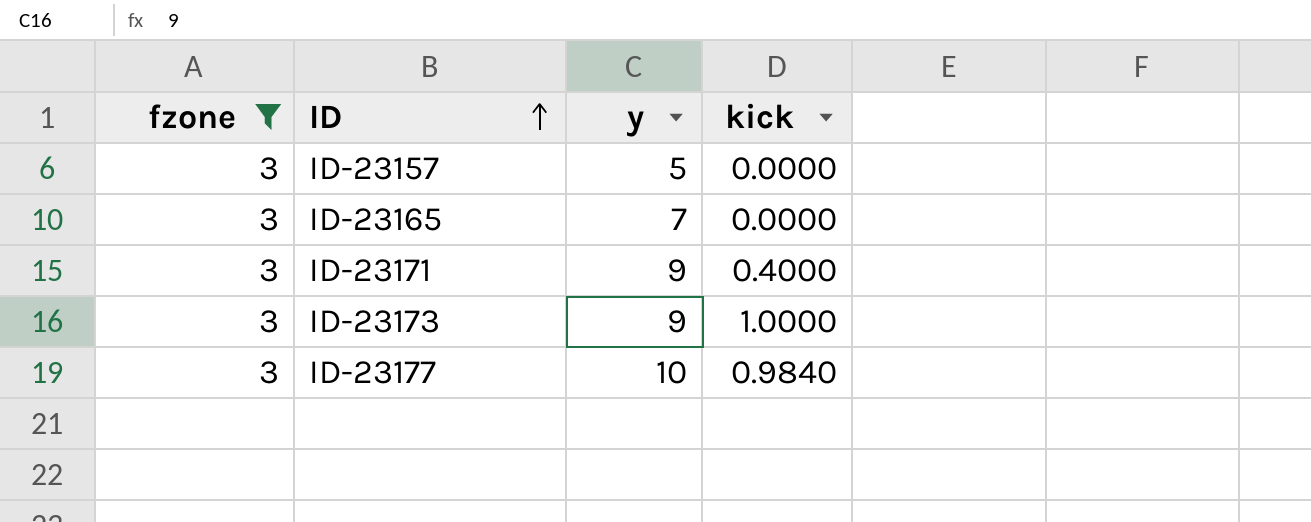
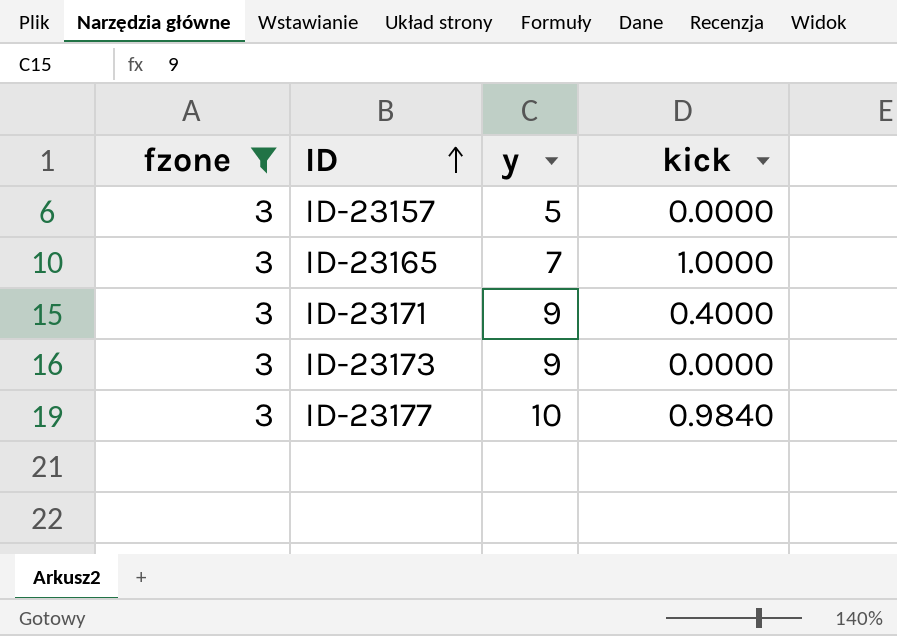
ID-23165 | kick: 0.0000 -> 1.0000
ID-23173 | kick: 1.0000 -> 0.0000

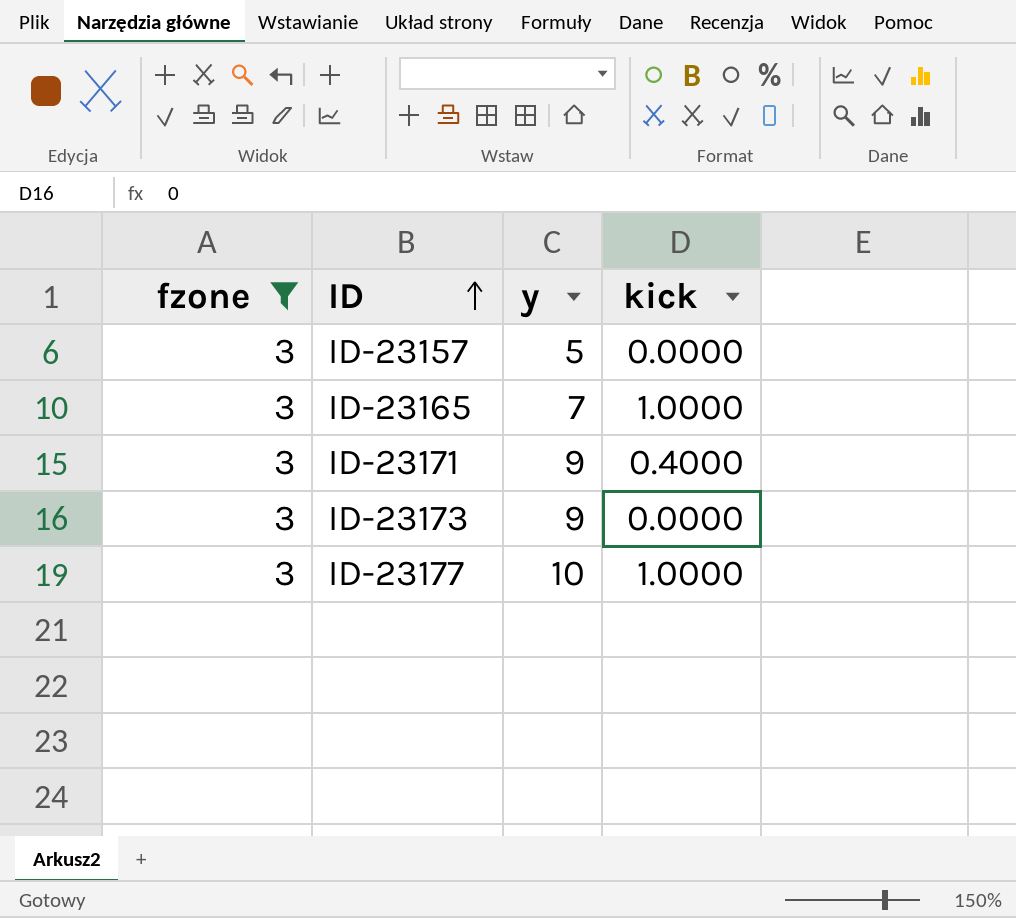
ID-23177 | kick: 0.9840 -> 1.0000

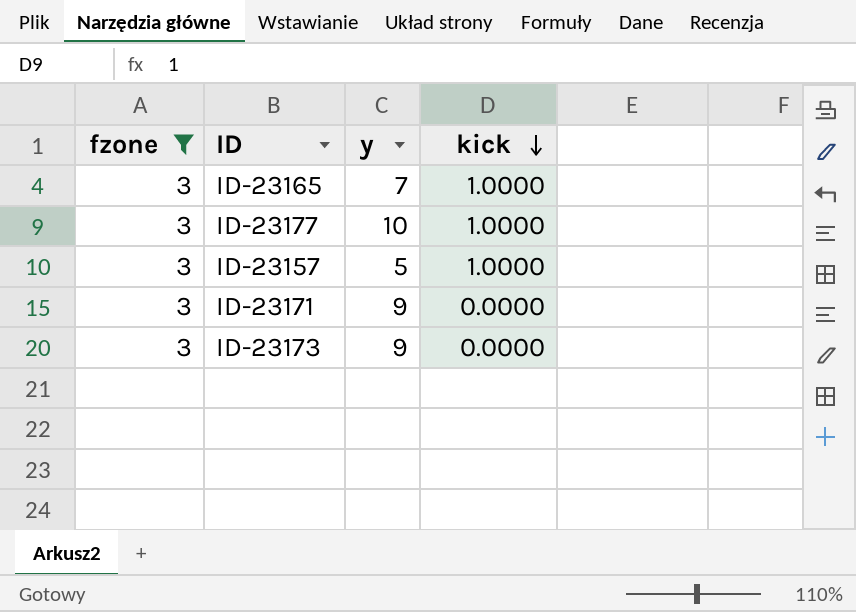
row order: ID ascending -> kick descending
ID-23157 | kick: 0.0000 -> 1.0000
ID-23171 | kick: 0.4000 -> 0.0000

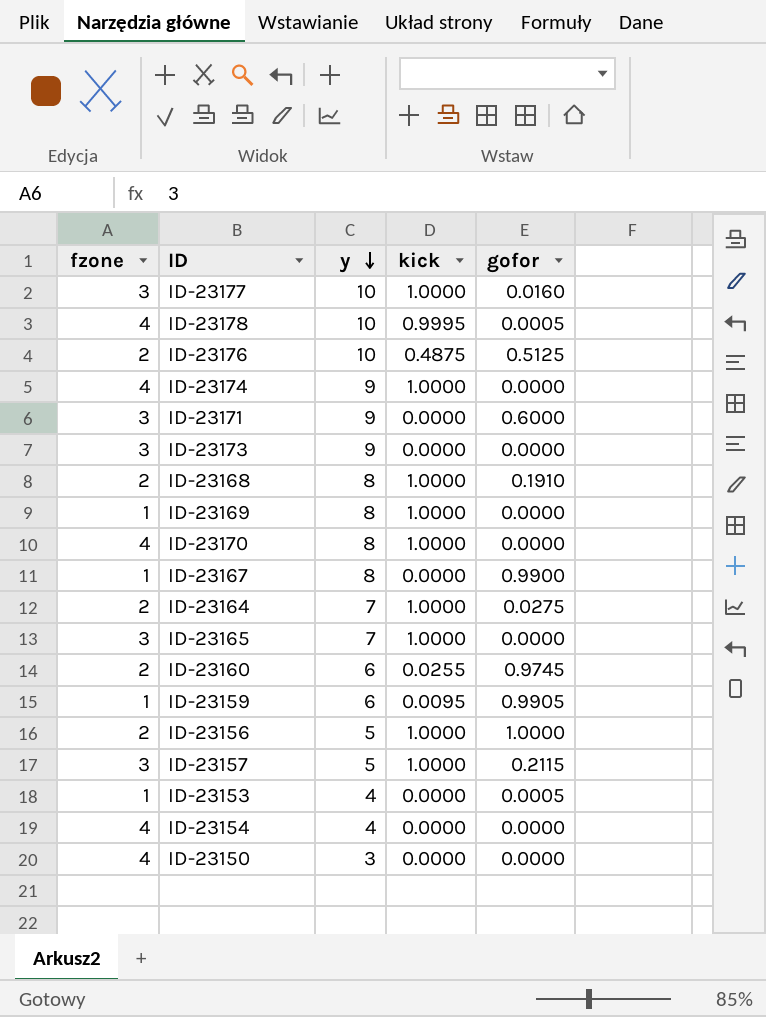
filter: fzone = 3 -> none
row order: kick descending -> y descending
column gofor | position: none -> 5

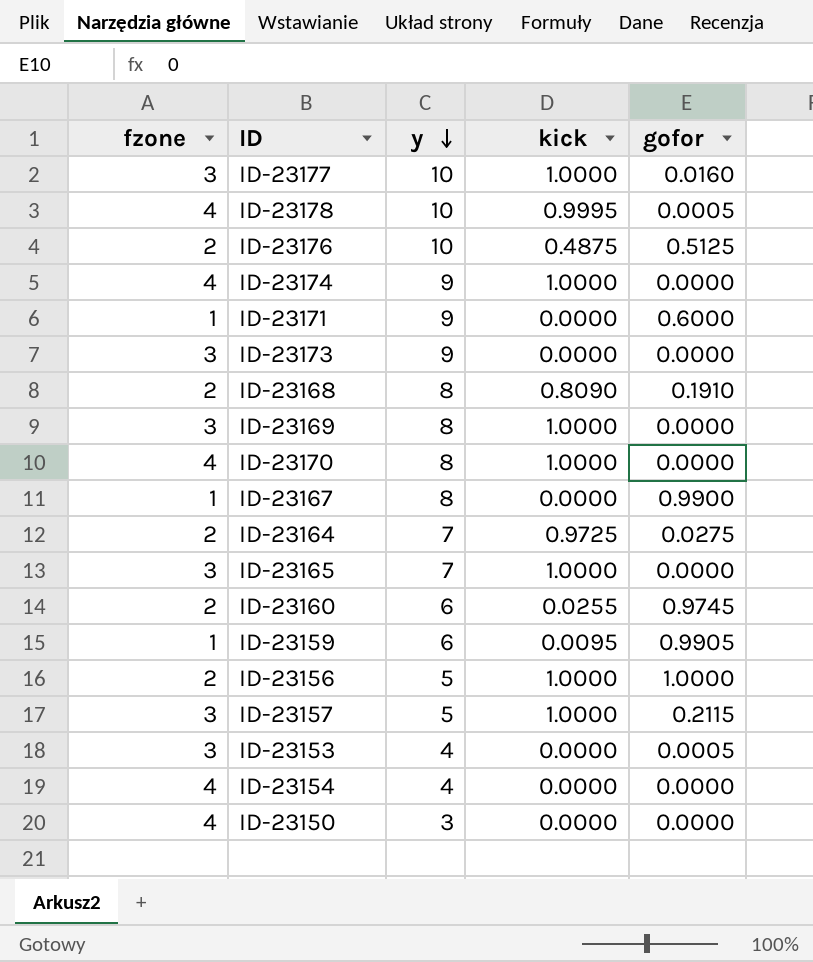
ID-23171 | fzone: 3 -> 1
ID-23168 | kick: 1.0000 -> 0.8090
ID-23169 | fzone: 1 -> 3
ID-23164 | kick: 1.0000 -> 0.9725
ID-23153 | fzone: 1 -> 3

